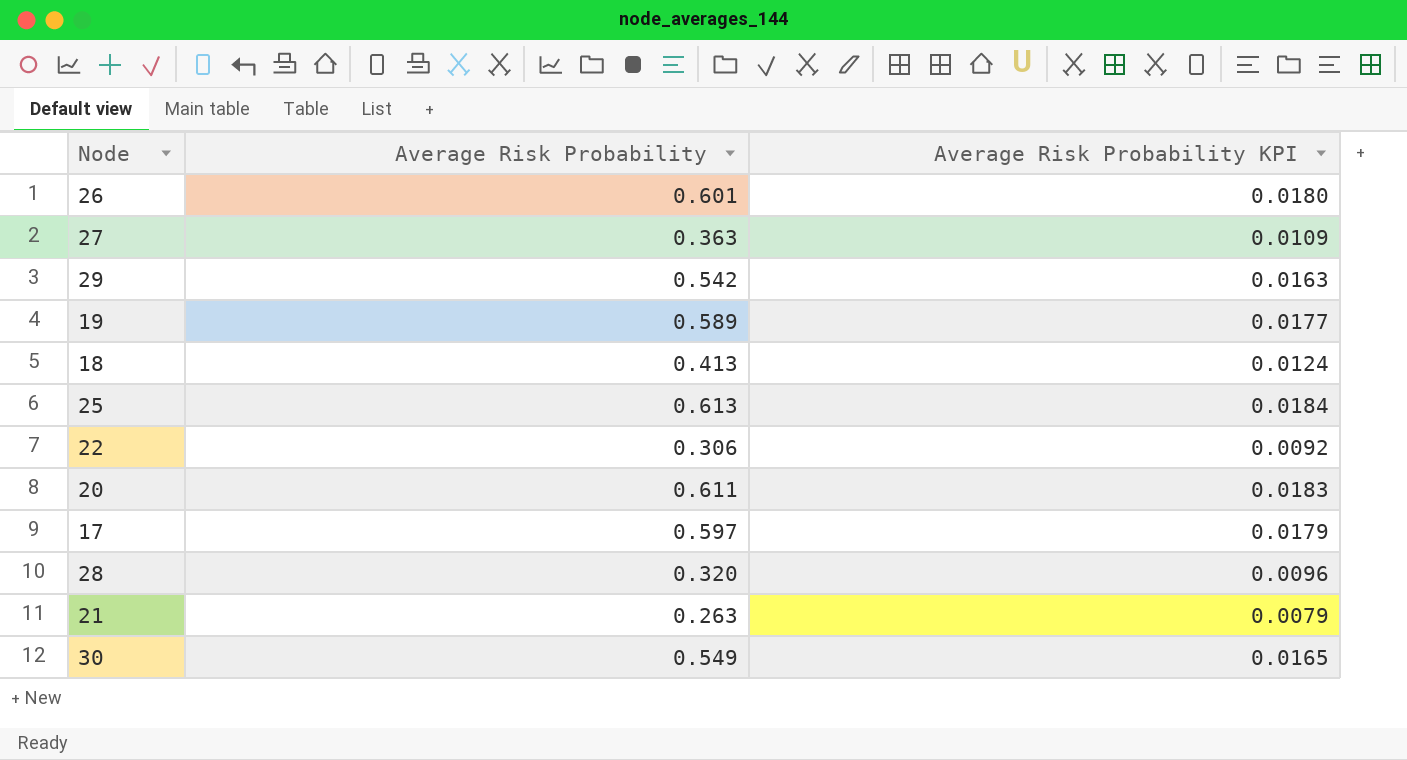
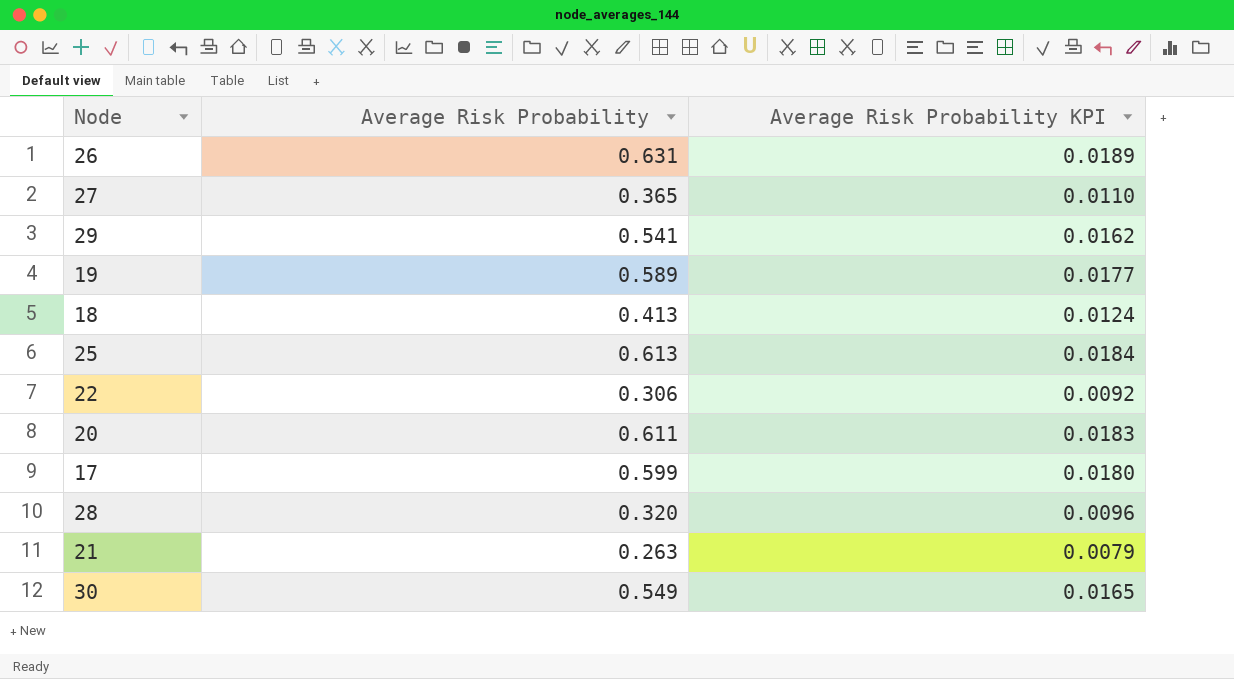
26 | Average Risk Probability: 0.601 -> 0.631
26 | Average Risk Probability KPI: 0.0180 -> 0.0189
27 | Average Risk Probability: 0.363 -> 0.365
27 | Average Risk Probability KPI: 0.0109 -> 0.0110
29 | Average Risk Probability: 0.542 -> 0.541
29 | Average Risk Probability KPI: 0.0163 -> 0.0162
17 | Average Risk Probability: 0.597 -> 0.599
17 | Average Risk Probability KPI: 0.0179 -> 0.0180

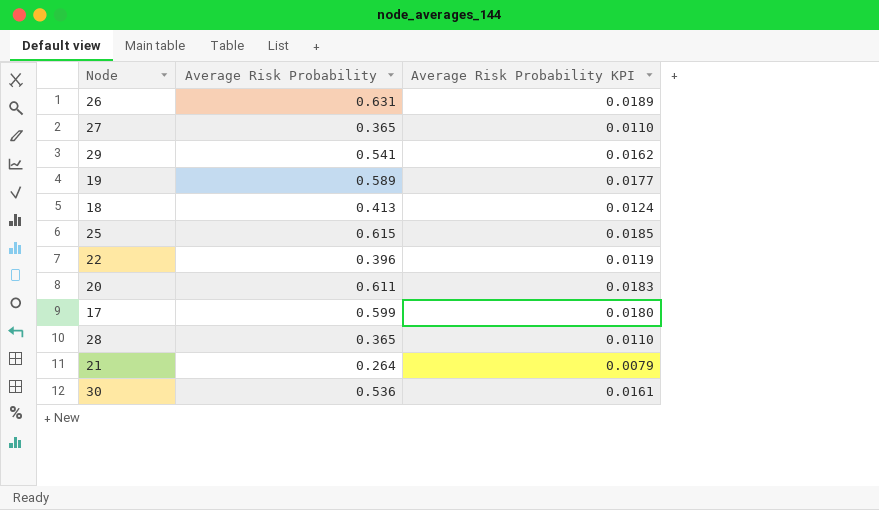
25 | Average Risk Probability: 0.613 -> 0.615
25 | Average Risk Probability KPI: 0.0184 -> 0.0185
22 | Average Risk Probability: 0.306 -> 0.396
22 | Average Risk Probability KPI: 0.0092 -> 0.0119
28 | Average Risk Probability: 0.320 -> 0.365
28 | Average Risk Probability KPI: 0.0096 -> 0.0110
21 | Average Risk Probability: 0.263 -> 0.264
30 | Average Risk Probability: 0.549 -> 0.536
30 | Average Risk Probability KPI: 0.0165 -> 0.0161

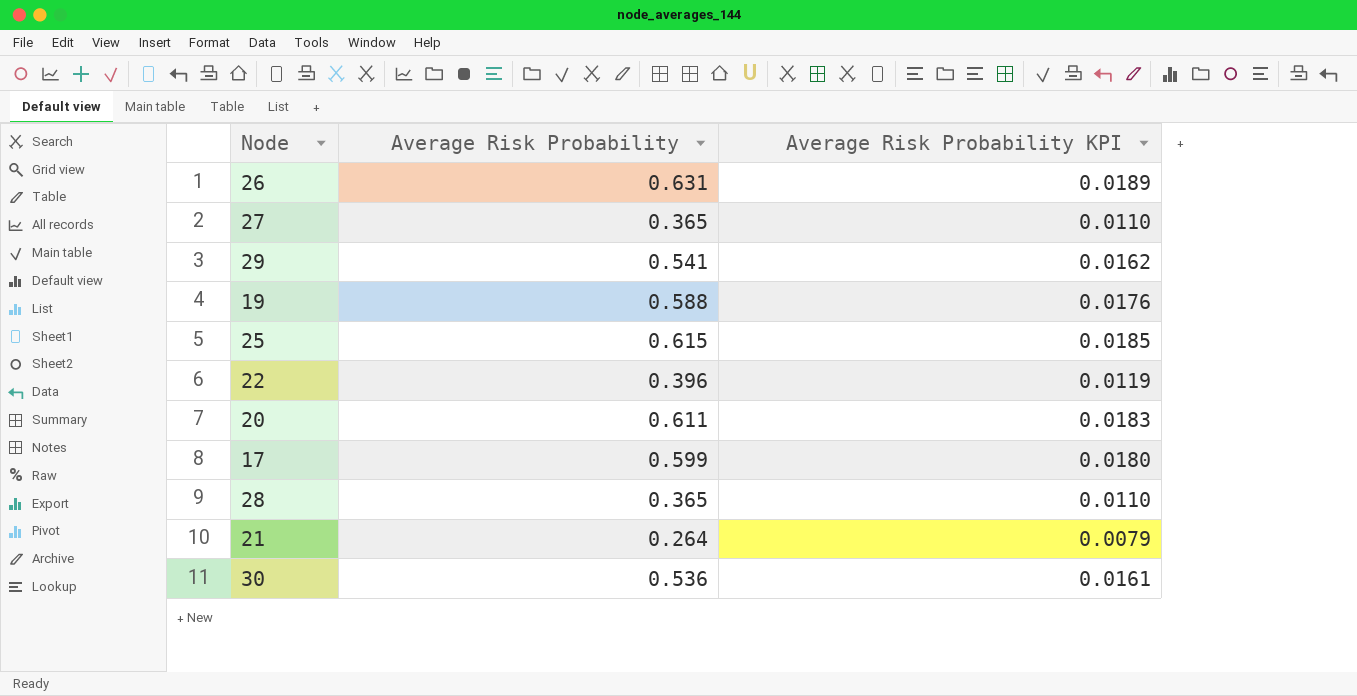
row 18: 0.413 | 0.0124 -> none
19 | Average Risk Probability: 0.589 -> 0.588
19 | Average Risk Probability KPI: 0.0177 -> 0.0176

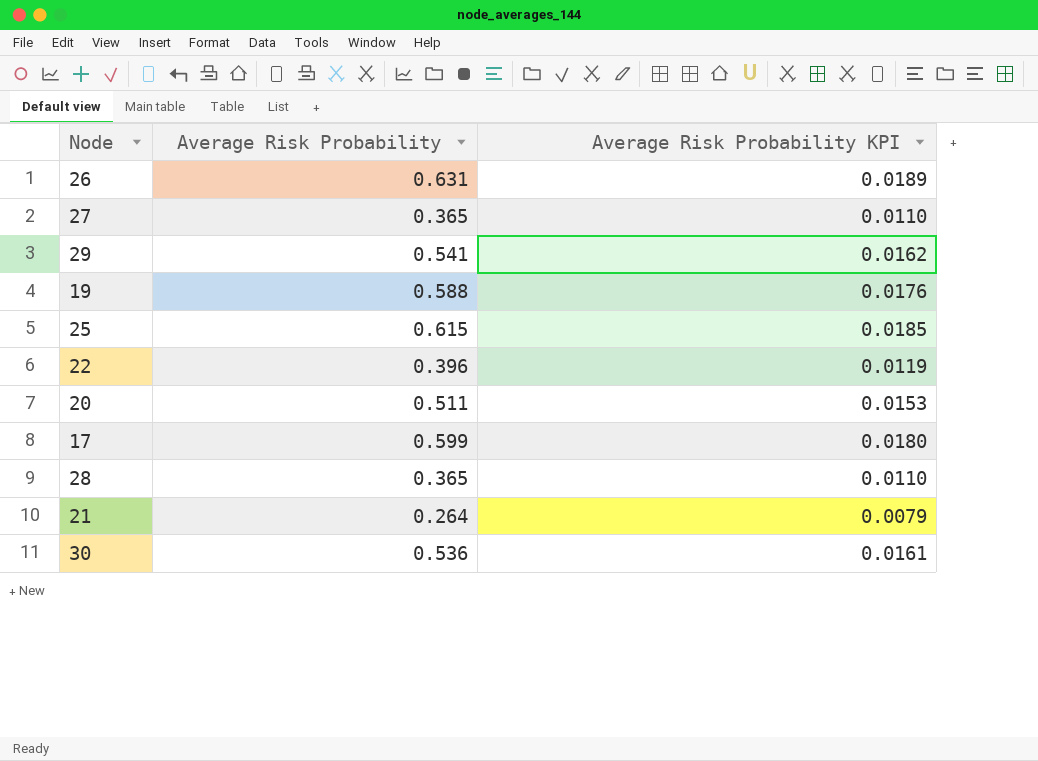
20 | Average Risk Probability: 0.611 -> 0.511
20 | Average Risk Probability KPI: 0.0183 -> 0.0153

